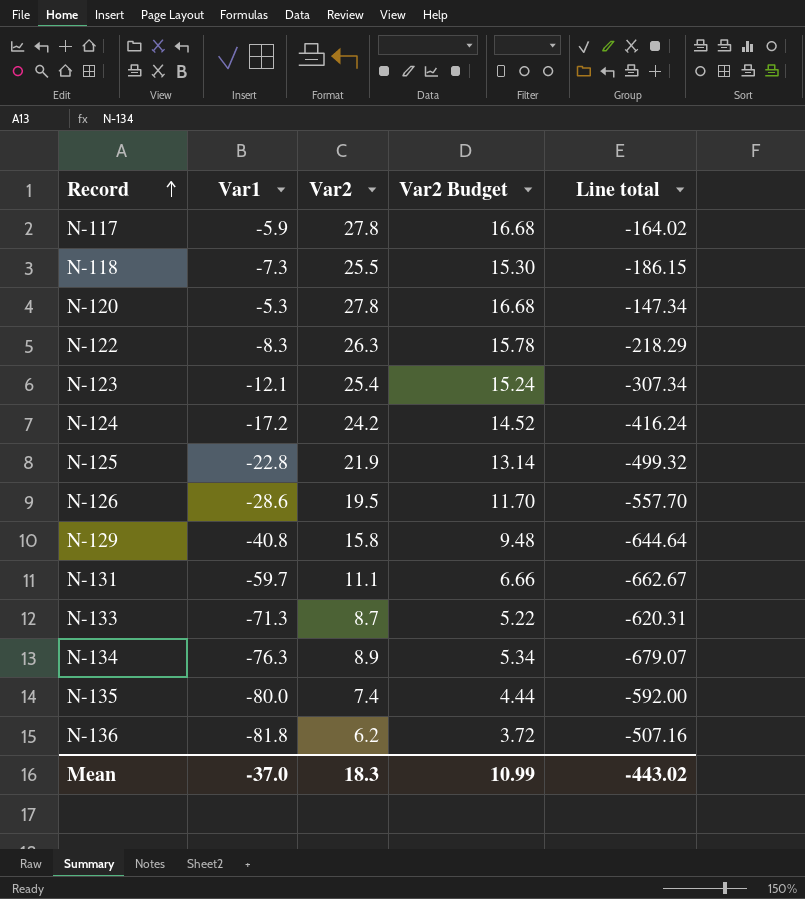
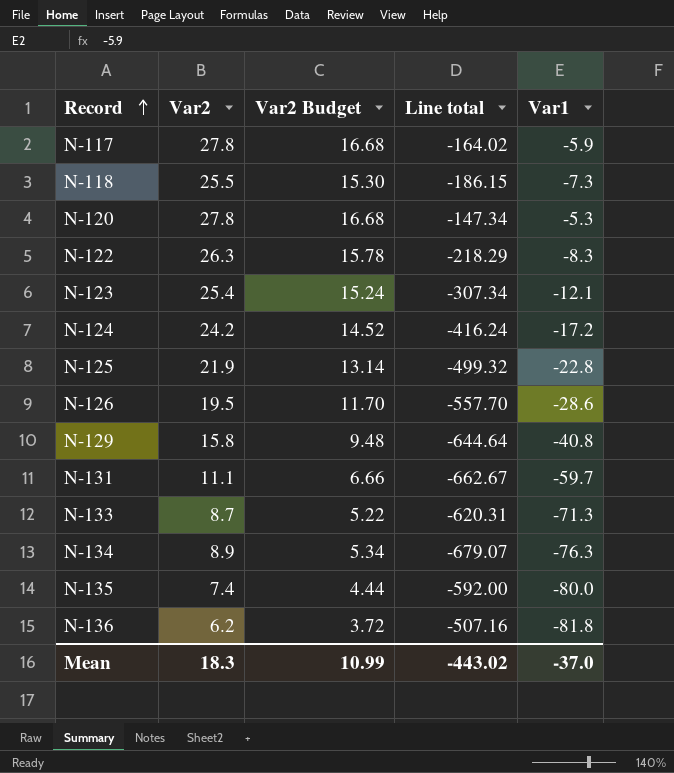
column Var1 | position: 2 -> 5

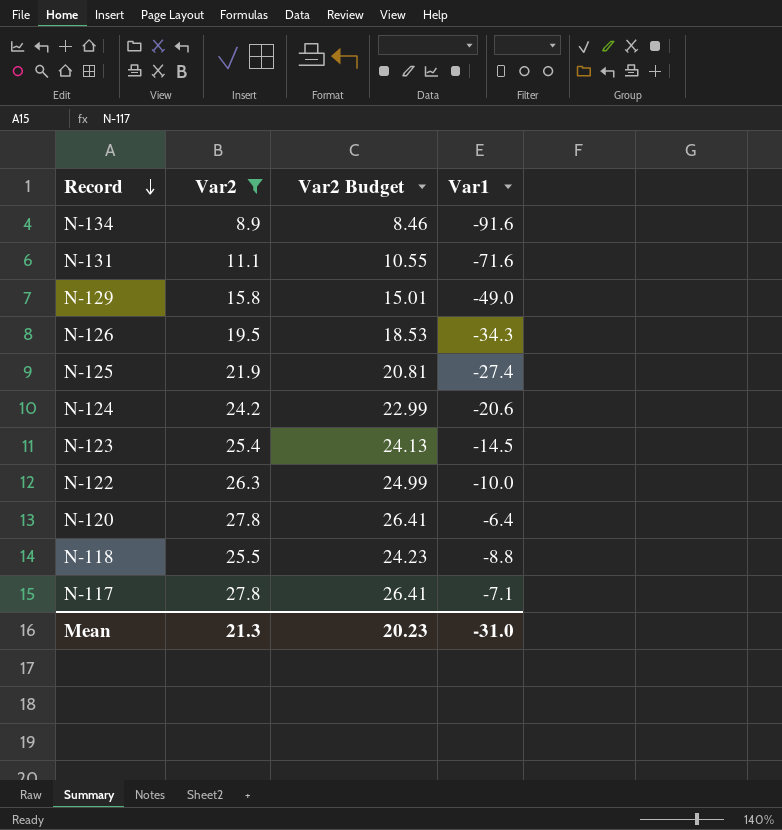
filter: none -> Var2 >= 8.9
row order: Record ascending -> Record descending
column Line total | formula: [Var2] * [Var1] -> none
column Var2 Budget | formula: [Var2] * 0.6 -> [Var2] * 0.95
N-134 | Var1: -76.3 -> -91.6
N-131 | Var1: -59.7 -> -71.6
N-129 | Var1: -40.8 -> -49.0
N-126 | Var1: -28.6 -> -34.3
N-125 | Var1: -22.8 -> -27.4
N-124 | Var1: -17.2 -> -20.6
N-123 | Var1: -12.1 -> -14.5
N-122 | Var1: -8.3 -> -10.0
N-120 | Var1: -5.3 -> -6.4
N-118 | Var1: -7.3 -> -8.8
N-117 | Var1: -5.9 -> -7.1
Mean | Var2: 18.3 -> 21.3
Mean | Var2 Budget: 10.99 -> 20.23
Mean | Var1: -37.0 -> -31.0

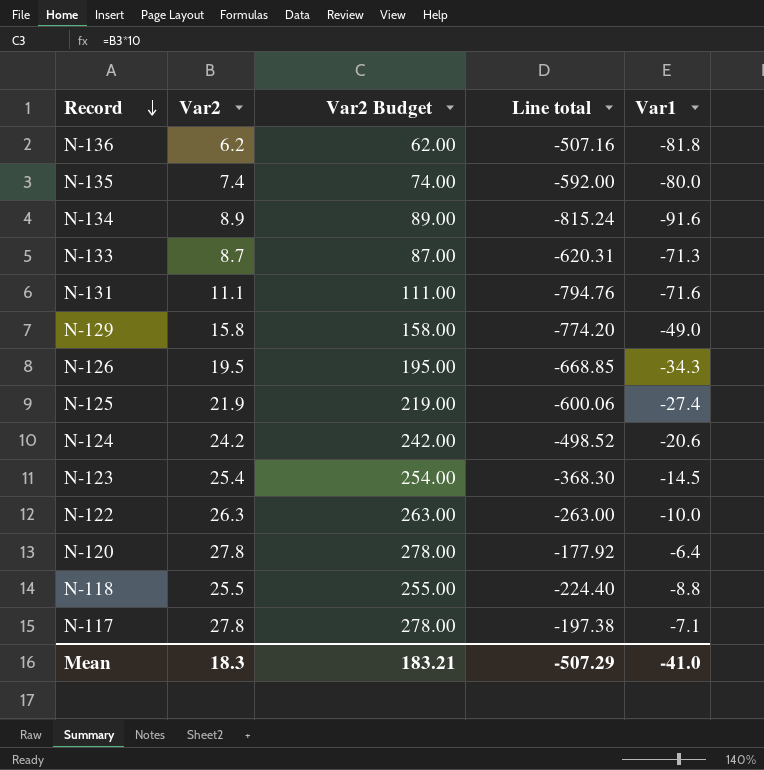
filter: Var2 >= 8.9 -> none
column Var2 Budget | formula: [Var2] * 0.95 -> [Var2] * 10
column Line total | formula: none -> [Var2] * [Var1]
Mean | Var2: 21.3 -> 18.3
Mean | Var2 Budget: 20.23 -> 183.21
Mean | Var1: -31.0 -> -41.0

